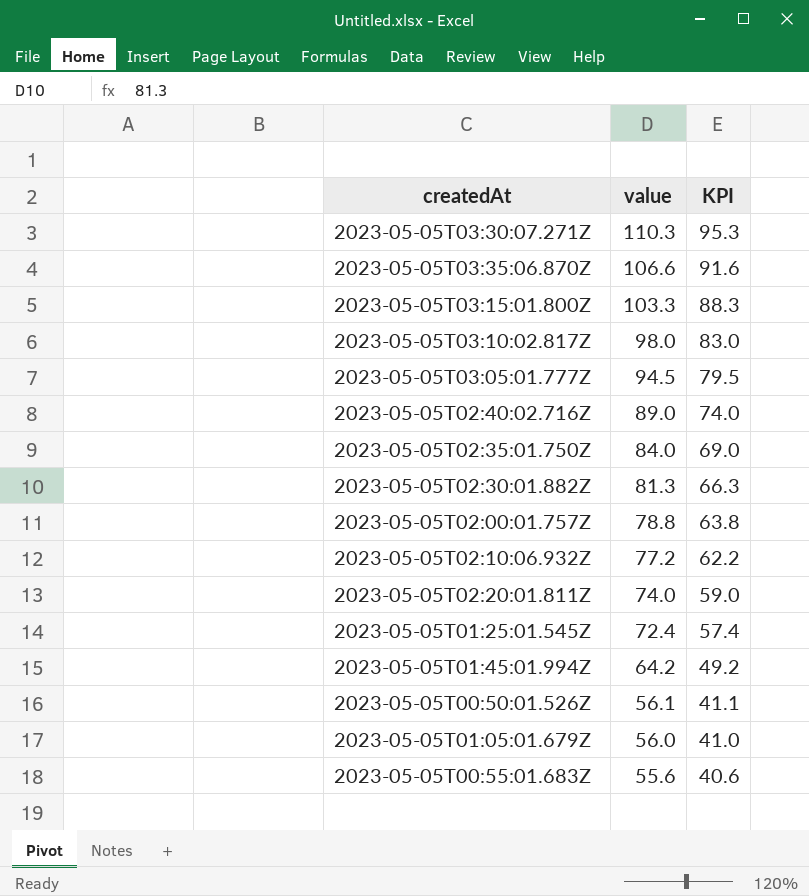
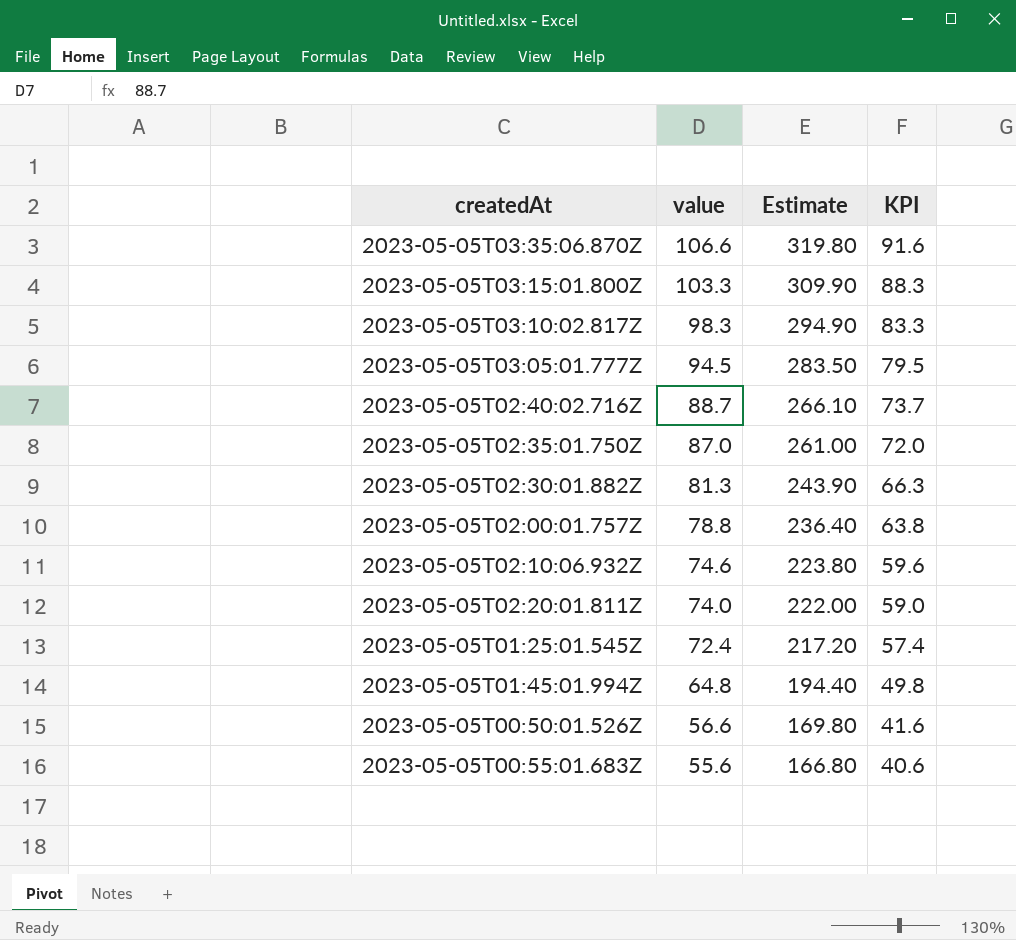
column Estimate | formula: none -> [value] * 3
row 2023-05-05T03:30:07.271Z: 110.3 | 95.3 -> none
row 2023-05-05T01:05:01.679Z: 56.0 | 41.0 -> none
2023-05-05T03:10:02.817Z | value: 98.0 -> 98.3
2023-05-05T03:10:02.817Z | KPI: 83.0 -> 83.3
2023-05-05T02:40:02.716Z | value: 89.0 -> 88.7
2023-05-05T02:40:02.716Z | KPI: 74.0 -> 73.7
2023-05-05T02:35:01.750Z | value: 84.0 -> 87.0
2023-05-05T02:35:01.750Z | KPI: 69.0 -> 72.0
2023-05-05T02:10:06.932Z | value: 77.2 -> 74.6
2023-05-05T02:10:06.932Z | KPI: 62.2 -> 59.6
2023-05-05T01:45:01.994Z | value: 64.2 -> 64.8
2023-05-05T01:45:01.994Z | KPI: 49.2 -> 49.8
2023-05-05T00:50:01.526Z | value: 56.1 -> 56.6
2023-05-05T00:50:01.526Z | KPI: 41.1 -> 41.6

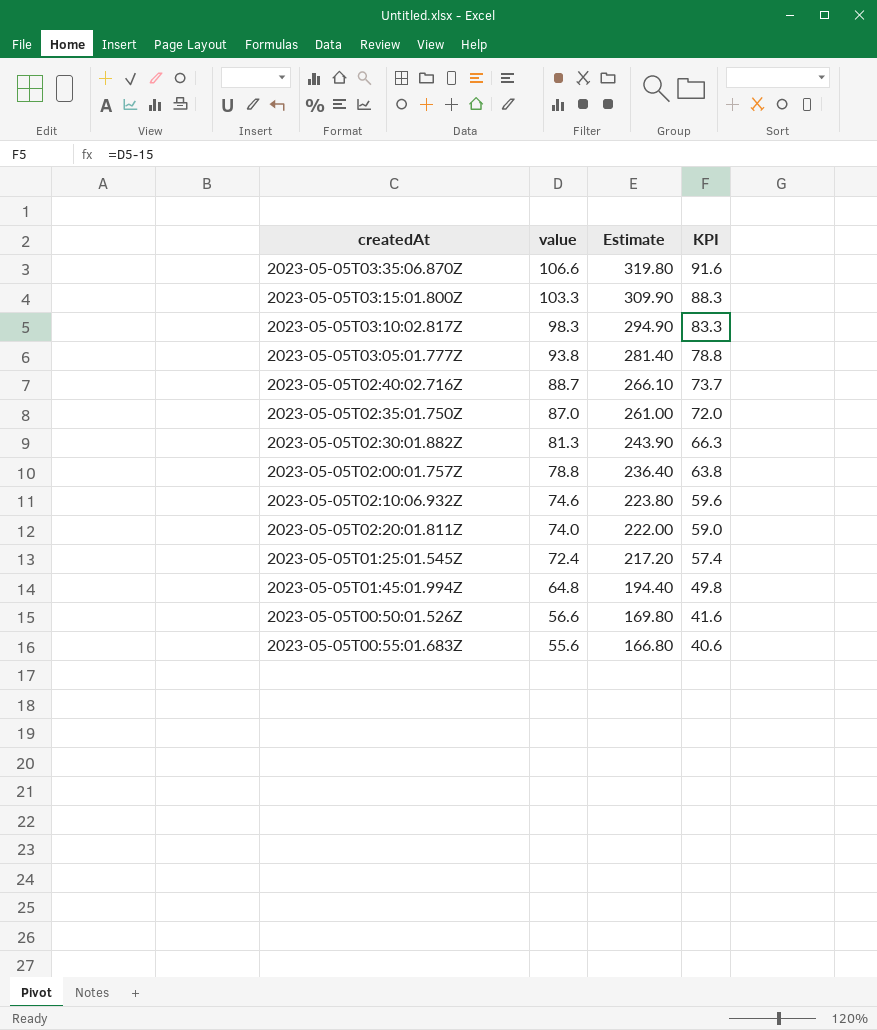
2023-05-05T03:05:01.777Z | value: 94.5 -> 93.8
2023-05-05T03:05:01.777Z | Estimate: 283.50 -> 281.40
2023-05-05T03:05:01.777Z | KPI: 79.5 -> 78.8

